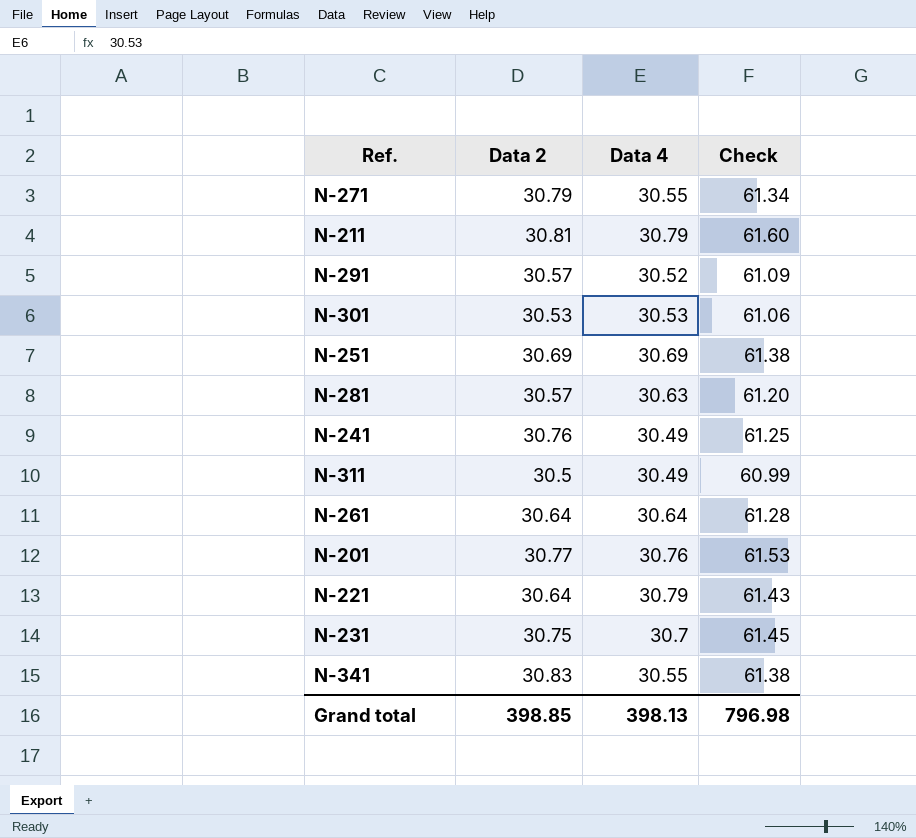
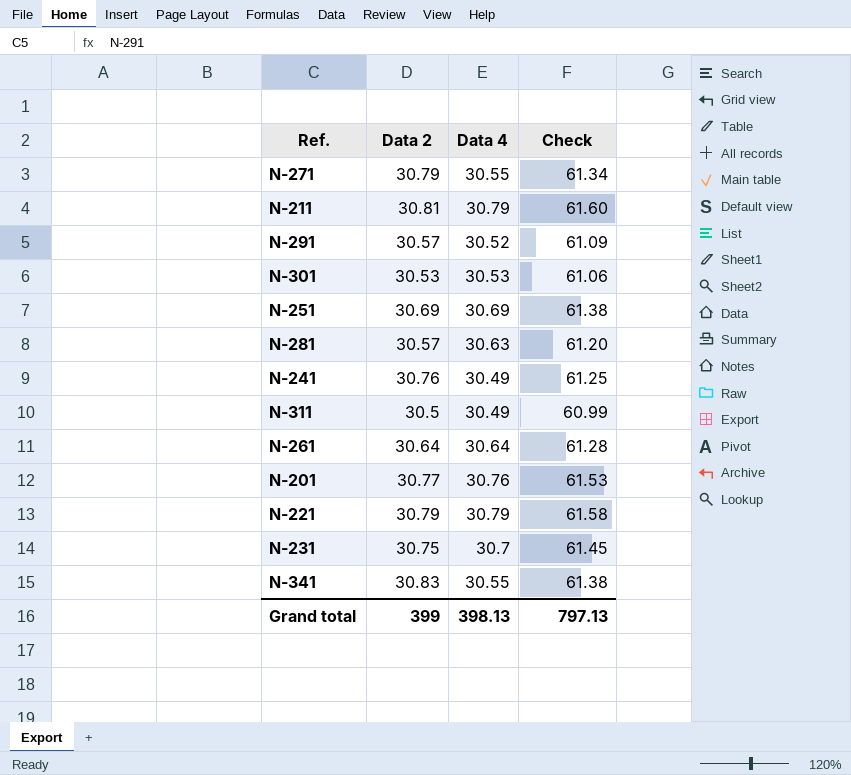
N-221 | Data 2: 30.64 -> 30.79
N-221 | Check: 61.43 -> 61.58
Grand total | Data 2: 398.85 -> 399
Grand total | Check: 796.98 -> 797.13

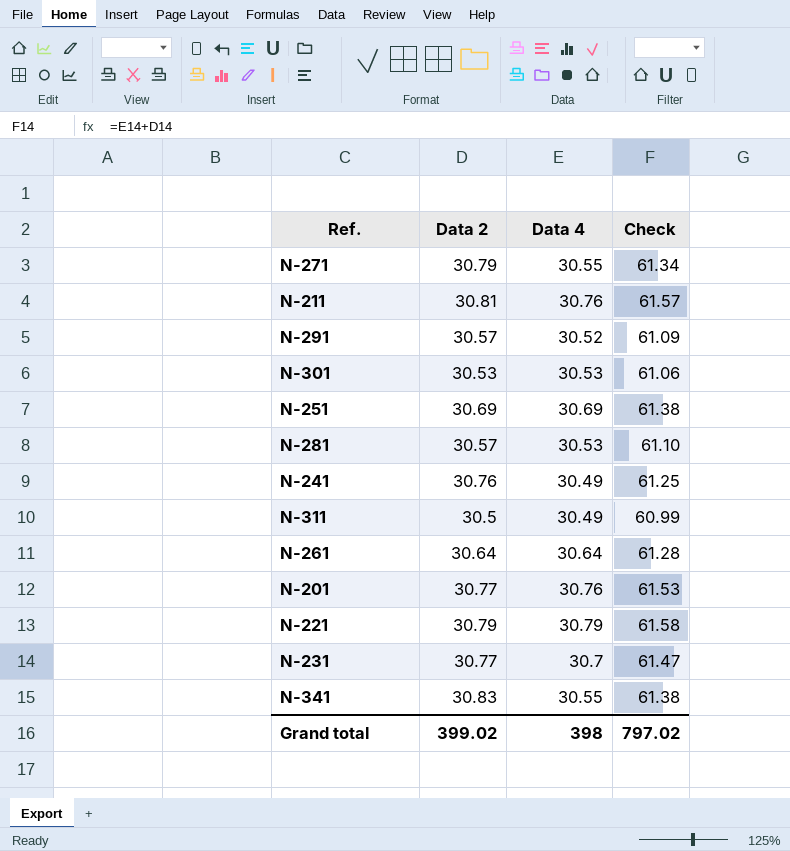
N-211 | Data 4: 30.79 -> 30.76
N-211 | Check: 61.60 -> 61.57
N-281 | Data 4: 30.63 -> 30.53
N-281 | Check: 61.20 -> 61.10
N-231 | Data 2: 30.75 -> 30.77
N-231 | Check: 61.45 -> 61.47
Grand total | Data 2: 399 -> 399.02
Grand total | Data 4: 398.13 -> 398
Grand total | Check: 797.13 -> 797.02

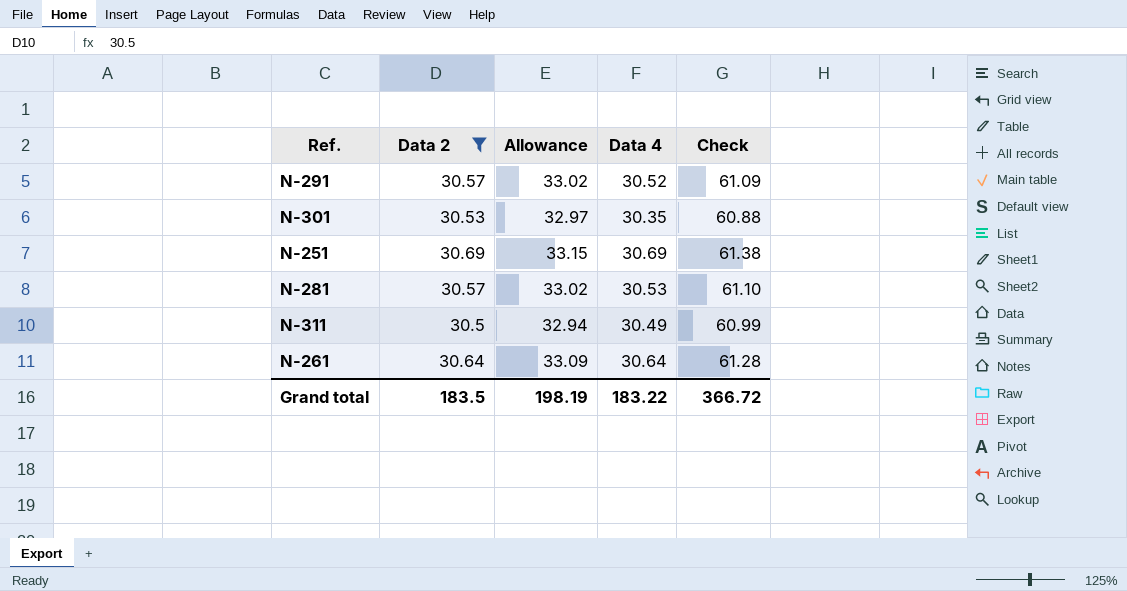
filter: none -> Data 2 <= 30.69
column Allowance | formula: none -> [Data 2] * 1.08
N-301 | Data 4: 30.53 -> 30.35
N-301 | Check: 61.06 -> 60.88
Grand total | Data 2: 399.02 -> 183.5
Grand total | Data 4: 398 -> 183.22
Grand total | Check: 797.02 -> 366.72

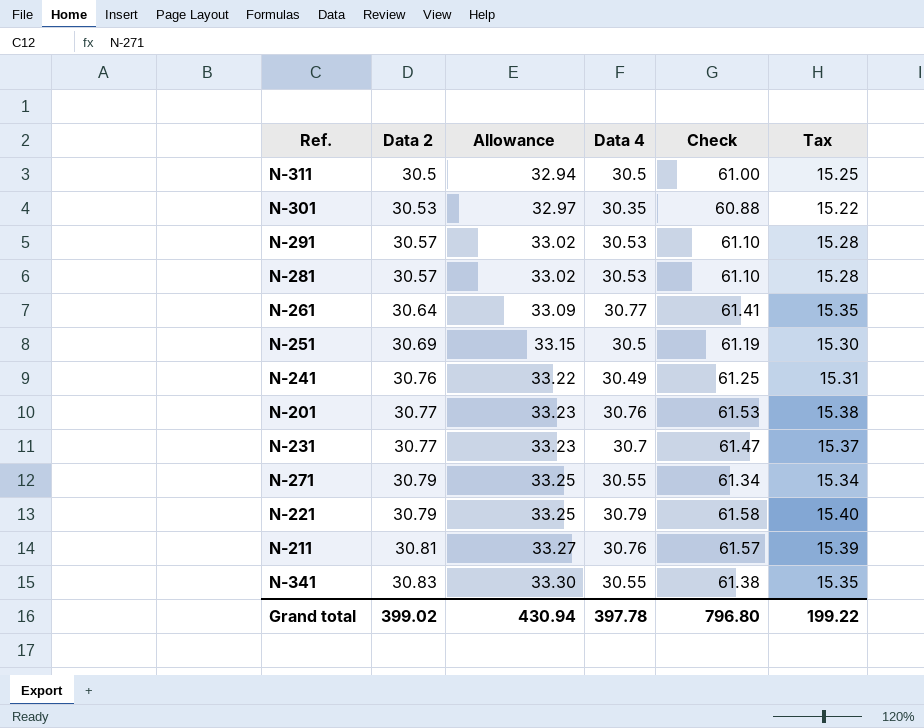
filter: Data 2 <= 30.69 -> none
row order: none -> Data 2 ascending
column Tax | formula: none -> [Check] * 0.25
N-311 | Data 4: 30.49 -> 30.5
N-311 | Check: 60.99 -> 61.00
N-291 | Data 4: 30.52 -> 30.53
N-291 | Check: 61.09 -> 61.10
N-261 | Data 4: 30.64 -> 30.77
N-261 | Check: 61.28 -> 61.41
N-251 | Data 4: 30.69 -> 30.5
N-251 | Check: 61.38 -> 61.19
Grand total | Data 2: 183.5 -> 399.02
Grand total | Allowance: 198.19 -> 430.94
Grand total | Data 4: 183.22 -> 397.78
Grand total | Check: 366.72 -> 796.80

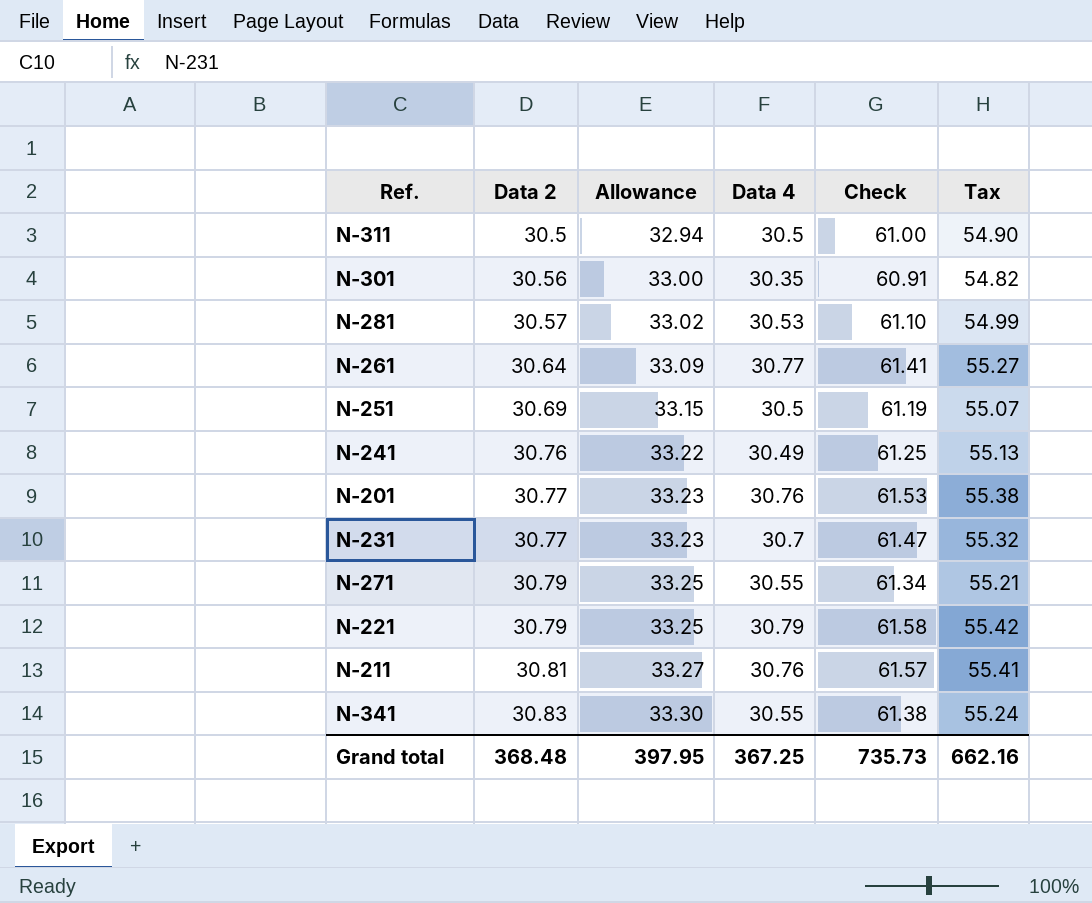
column Tax | formula: [Check] * 0.25 -> [Check] * 0.9
row N-291: 30.57 | 33.02 | 30.53 | 61.10 | 15.28 -> none
N-301 | Data 2: 30.53 -> 30.56
N-301 | Allowance: 32.97 -> 33.00
N-301 | Check: 60.88 -> 60.91
Grand total | Data 2: 399.02 -> 368.48
Grand total | Allowance: 430.94 -> 397.95
Grand total | Data 4: 397.78 -> 367.25
Grand total | Check: 796.80 -> 735.73
Grand total | Tax: 199.22 -> 662.16

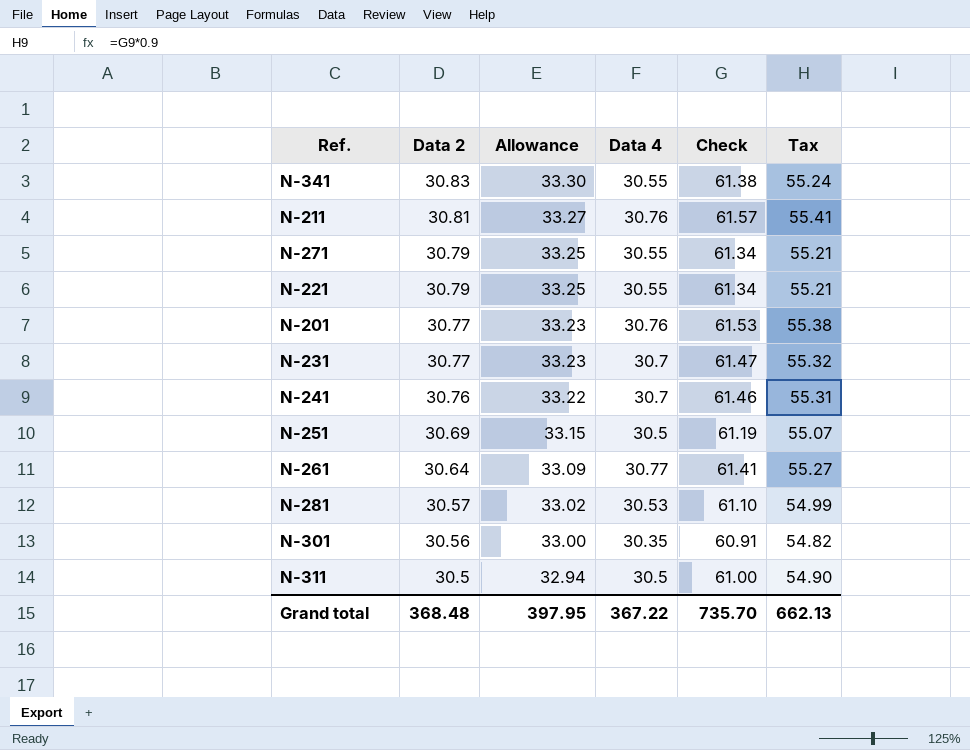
row order: Data 2 ascending -> Data 2 descending
N-221 | Data 4: 30.79 -> 30.55
N-221 | Check: 61.58 -> 61.34
N-221 | Tax: 55.42 -> 55.21
N-241 | Data 4: 30.49 -> 30.7
N-241 | Check: 61.25 -> 61.46
N-241 | Tax: 55.13 -> 55.31
Grand total | Data 4: 367.25 -> 367.22
Grand total | Check: 735.73 -> 735.70
Grand total | Tax: 662.16 -> 662.13

